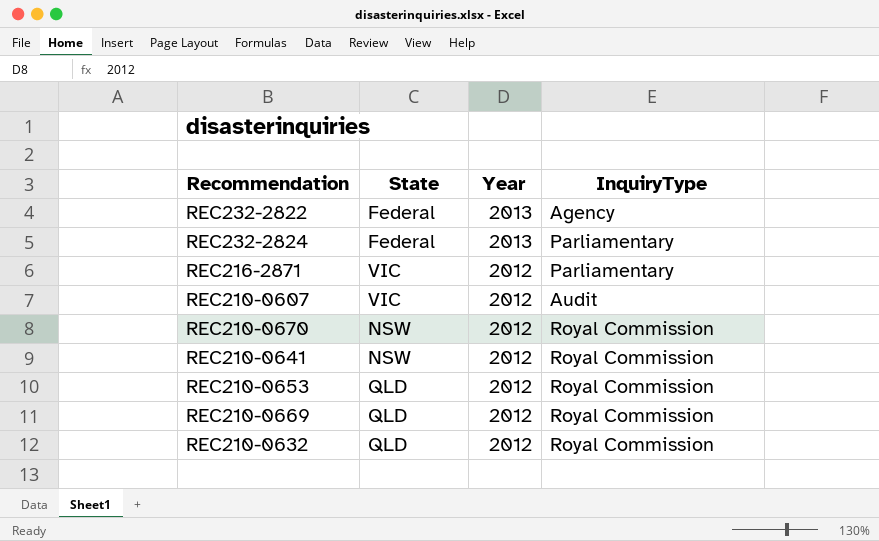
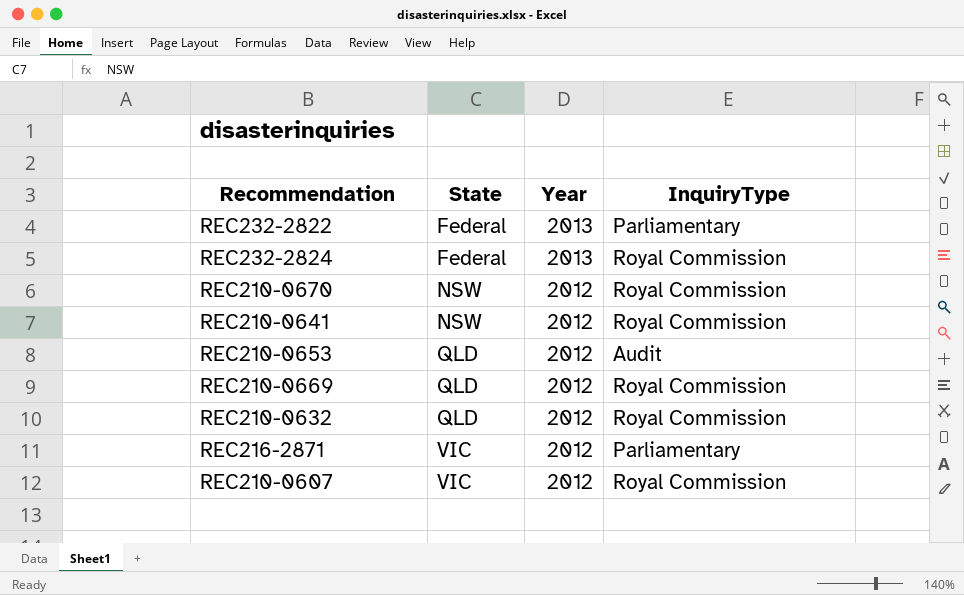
row order: Year descending -> State ascending
REC232-2822 | InquiryType: Agency -> Parliamentary
REC232-2824 | InquiryType: Parliamentary -> Royal Commission
REC210-0653 | InquiryType: Royal Commission -> Audit
REC210-0607 | InquiryType: Audit -> Royal Commission

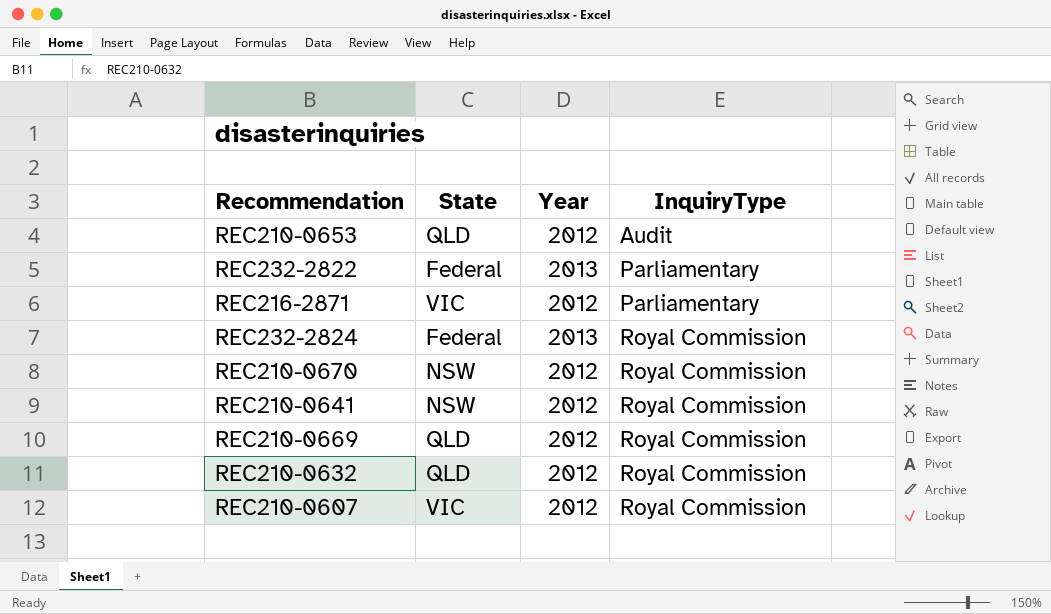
row order: State ascending -> InquiryType ascending

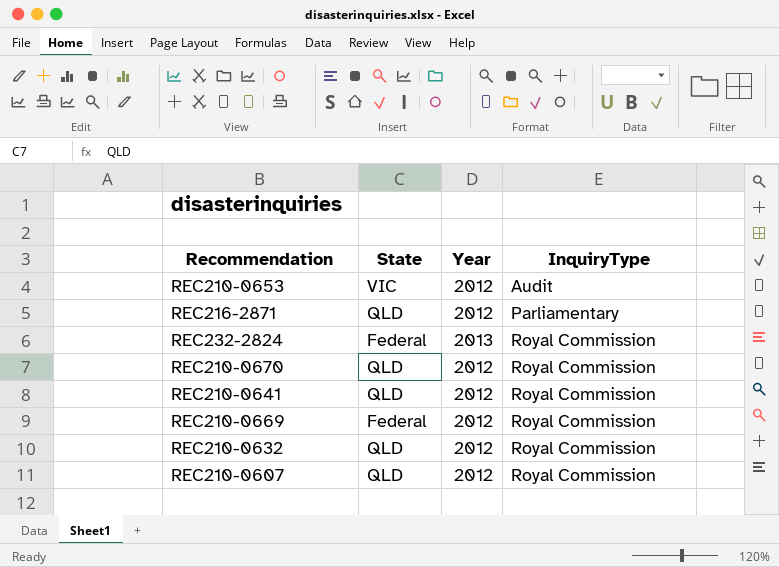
row REC232-2822: Federal | 2013 | Parliamentary -> none
REC210-0653 | State: QLD -> VIC
REC216-2871 | State: VIC -> QLD
REC210-0670 | State: NSW -> QLD
REC210-0641 | State: NSW -> QLD
REC210-0669 | State: QLD -> Federal
REC210-0607 | State: VIC -> QLD

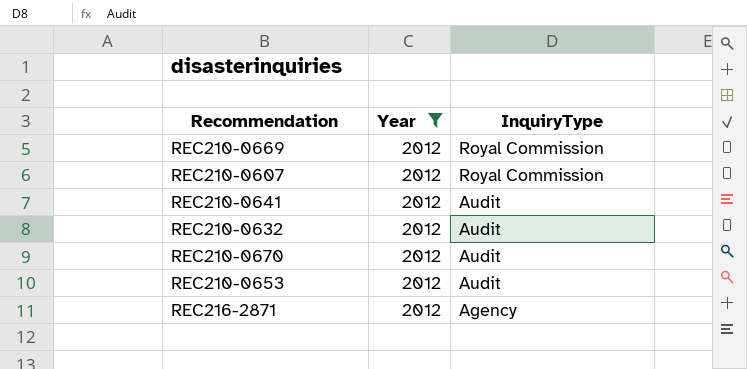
filter: none -> Year = 2012
row order: InquiryType ascending -> InquiryType descending
column State | position: 2 -> none
REC210-0641 | InquiryType: Royal Commission -> Audit
REC210-0632 | InquiryType: Royal Commission -> Audit
REC210-0670 | InquiryType: Royal Commission -> Audit
REC216-2871 | InquiryType: Parliamentary -> Agency

